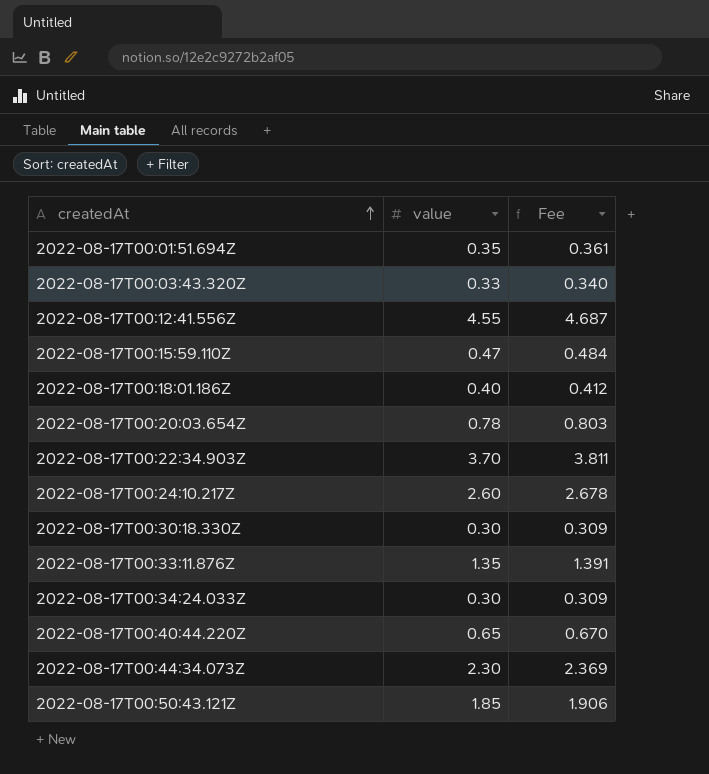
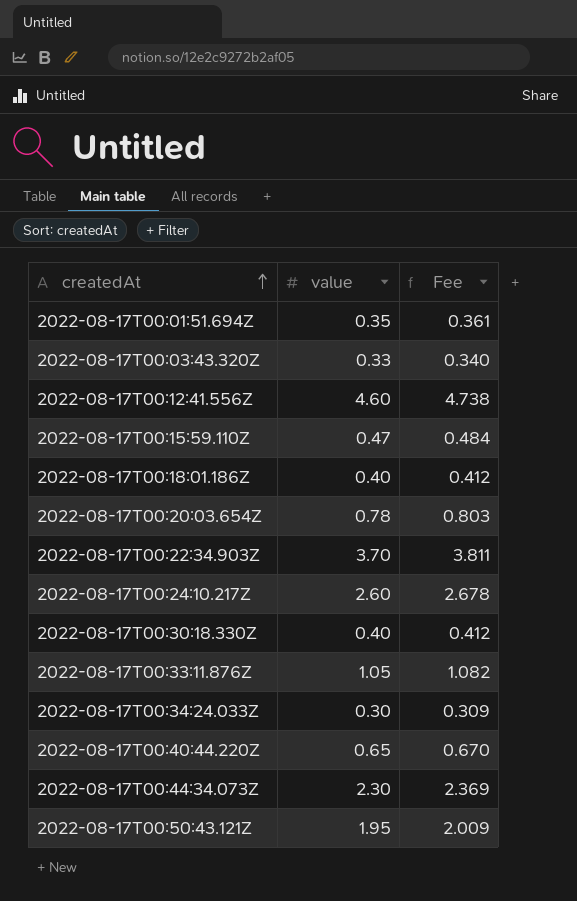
2022-08-17T00:12:41.556Z | value: 4.55 -> 4.60
2022-08-17T00:12:41.556Z | Fee: 4.687 -> 4.738
2022-08-17T00:30:18.330Z | value: 0.30 -> 0.40
2022-08-17T00:30:18.330Z | Fee: 0.309 -> 0.412
2022-08-17T00:33:11.876Z | value: 1.35 -> 1.05
2022-08-17T00:33:11.876Z | Fee: 1.391 -> 1.082
2022-08-17T00:50:43.121Z | value: 1.85 -> 1.95
2022-08-17T00:50:43.121Z | Fee: 1.906 -> 2.009

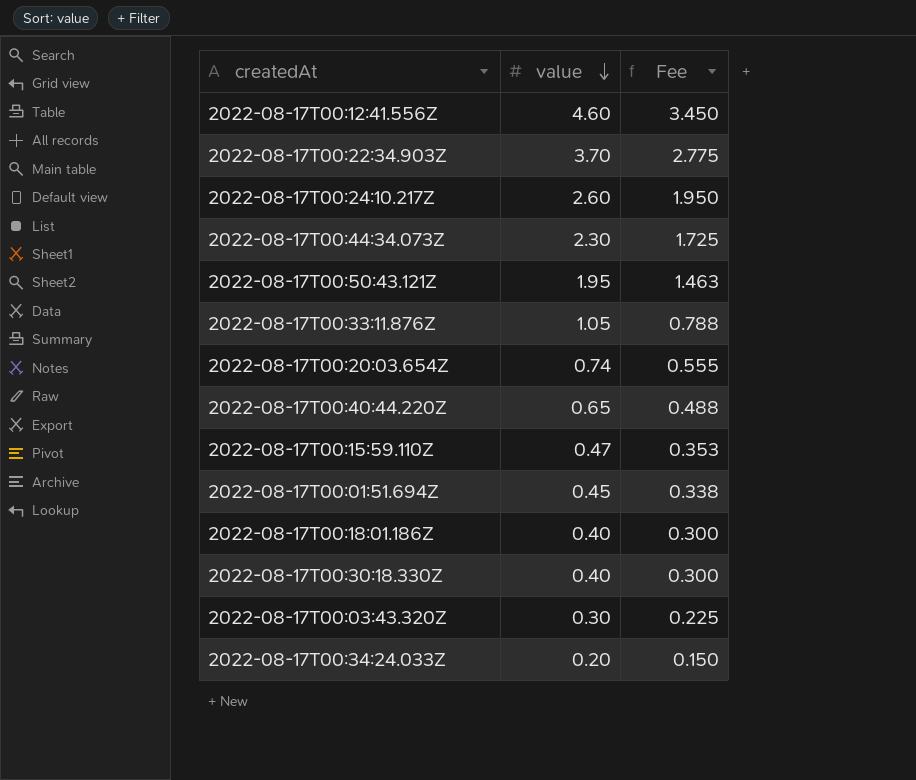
row order: createdAt ascending -> value descending
column Fee | formula: [value] * 1.03 -> [value] * 0.75
2022-08-17T00:20:03.654Z | value: 0.78 -> 0.74
2022-08-17T00:01:51.694Z | value: 0.35 -> 0.45
2022-08-17T00:03:43.320Z | value: 0.33 -> 0.30
2022-08-17T00:34:24.033Z | value: 0.30 -> 0.20

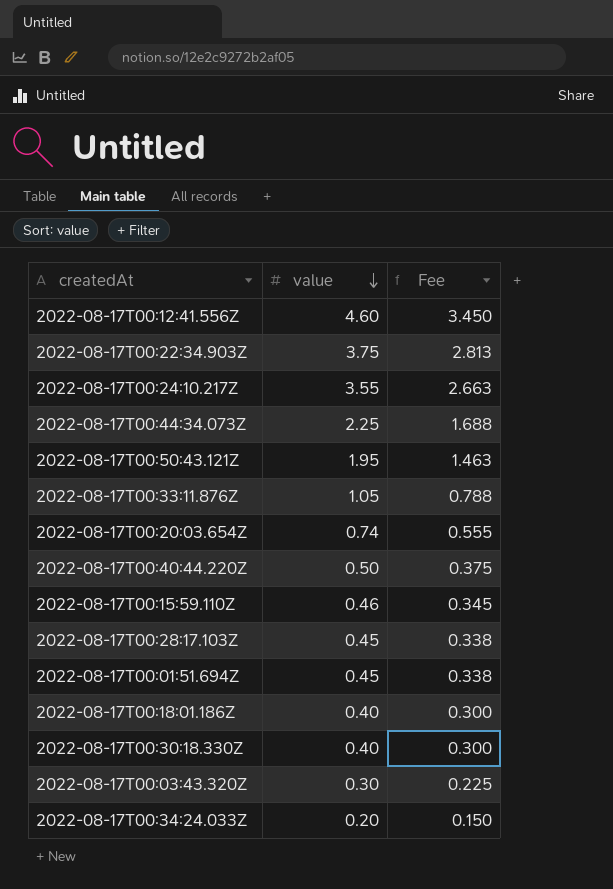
2022-08-17T00:22:34.903Z | value: 3.70 -> 3.75
2022-08-17T00:22:34.903Z | Fee: 2.775 -> 2.813
2022-08-17T00:24:10.217Z | value: 2.60 -> 3.55
2022-08-17T00:24:10.217Z | Fee: 1.950 -> 2.663
2022-08-17T00:44:34.073Z | value: 2.30 -> 2.25
2022-08-17T00:44:34.073Z | Fee: 1.725 -> 1.688
2022-08-17T00:40:44.220Z | value: 0.65 -> 0.50
2022-08-17T00:40:44.220Z | Fee: 0.488 -> 0.375
2022-08-17T00:15:59.110Z | value: 0.47 -> 0.46
2022-08-17T00:15:59.110Z | Fee: 0.353 -> 0.345
row 2022-08-17T00:28:17.103Z: none -> 0.45 | 0.338

